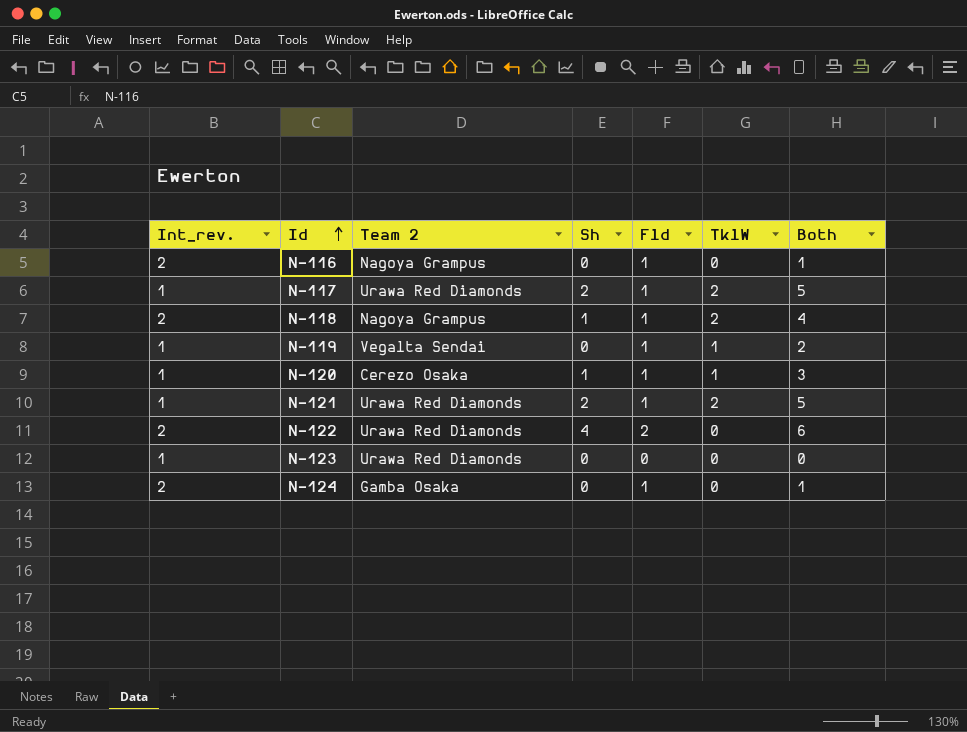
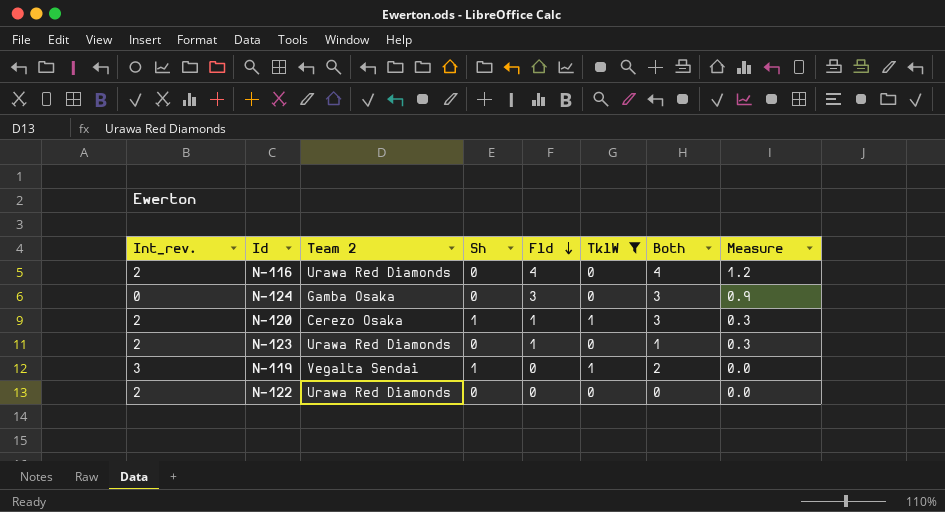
filter: none -> TklW != 2
row order: Id ascending -> Fld descending
column Measure | formula: none -> [Fld] * 0.3
N-116 | Team 2: Nagoya Grampus -> Urawa Red Diamonds
N-116 | Fld: 1 -> 4
N-116 | Both: 1 -> 4
N-124 | Int_rev.: 2 -> 0
N-124 | Fld: 1 -> 3
N-124 | Both: 1 -> 3
N-120 | Int_rev.: 1 -> 2
N-123 | Int_rev.: 1 -> 2
N-123 | Fld: 0 -> 1
N-123 | Both: 0 -> 1
N-119 | Int_rev.: 1 -> 3
N-119 | Sh: 0 -> 1
N-119 | Fld: 1 -> 0
N-122 | Sh: 4 -> 0
N-122 | Fld: 2 -> 0
N-122 | Both: 6 -> 0

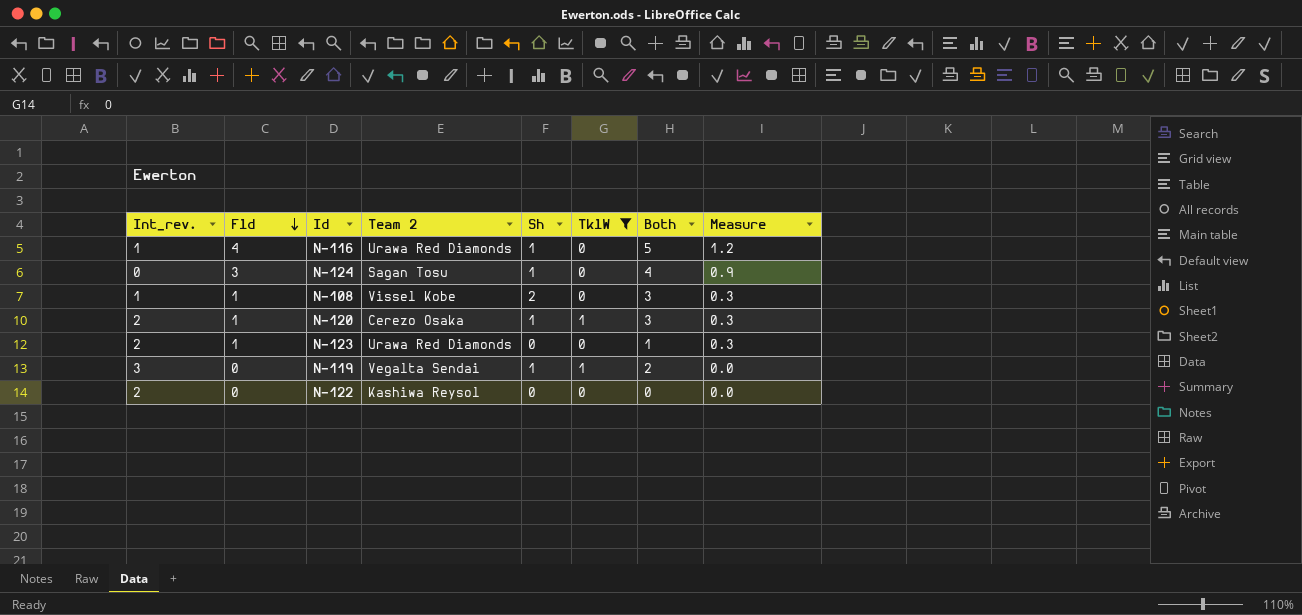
column Fld | position: 5 -> 2
N-116 | Int_rev.: 2 -> 1
N-116 | Sh: 0 -> 1
N-116 | Both: 4 -> 5
N-124 | Team 2: Gamba Osaka -> Sagan Tosu
N-124 | Sh: 0 -> 1
N-124 | Both: 3 -> 4
row N-108: none -> 1 | 1 | Vissel Kobe | 2 | 0 | 3 | 0.3
N-122 | Team 2: Urawa Red Diamonds -> Kashiwa Reysol

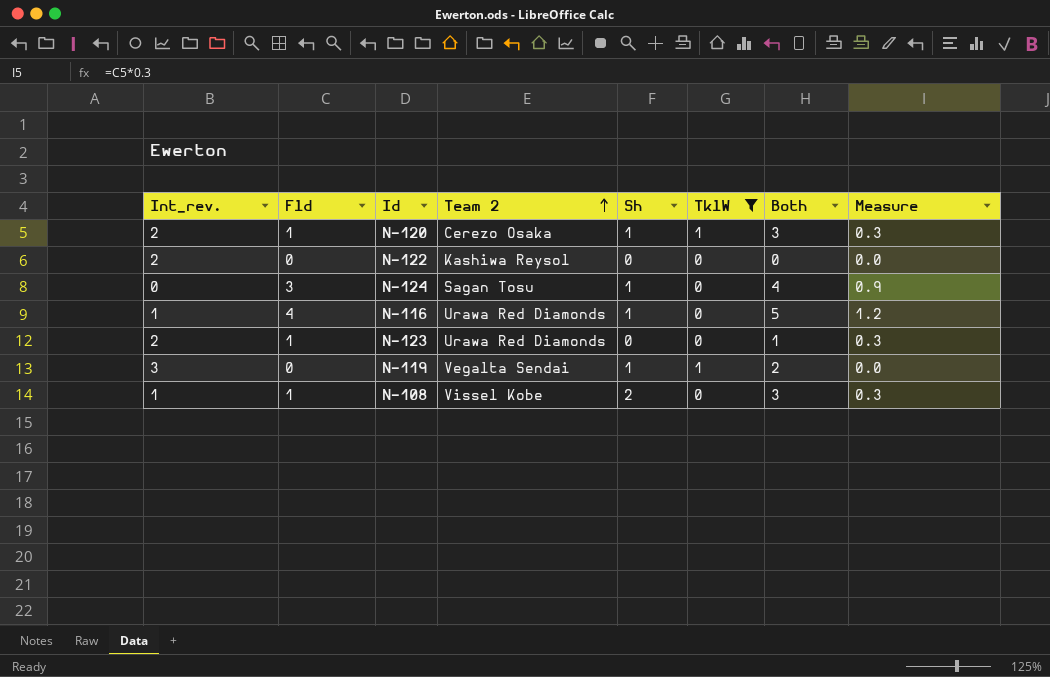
row order: Fld descending -> Team 2 ascending

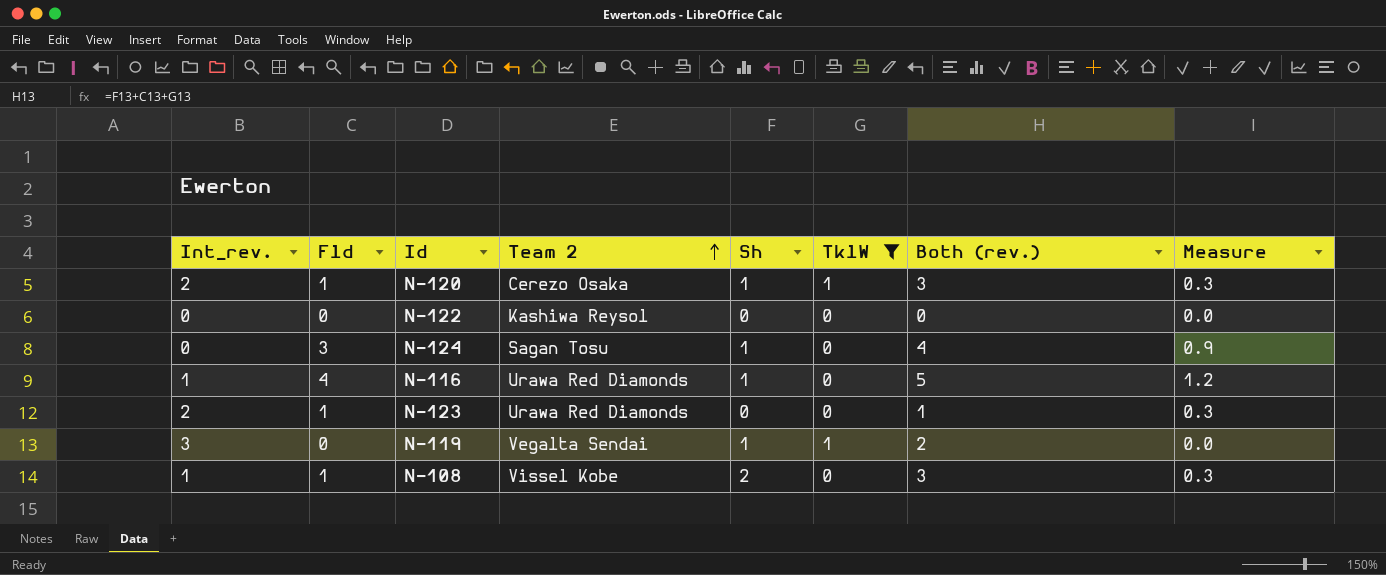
column name: Both -> Both (rev.)
N-122 | Int_rev.: 2 -> 0

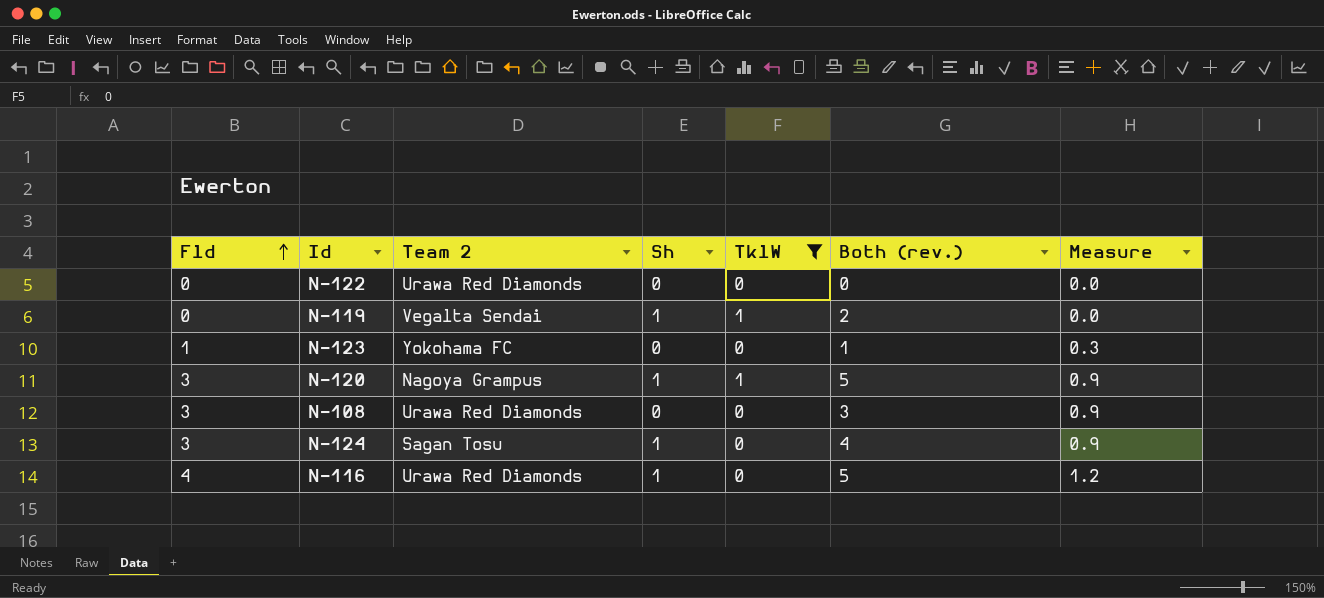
row order: Team 2 ascending -> Fld ascending
column Int_rev. | position: 1 -> none
N-122 | Team 2: Kashiwa Reysol -> Urawa Red Diamonds
N-123 | Team 2: Urawa Red Diamonds -> Yokohama FC
N-120 | Fld: 1 -> 3
N-120 | Team 2: Cerezo Osaka -> Nagoya Grampus
N-120 | Both (rev.): 3 -> 5
N-120 | Measure: 0.3 -> 0.9
N-108 | Fld: 1 -> 3
N-108 | Team 2: Vissel Kobe -> Urawa Red Diamonds
N-108 | Sh: 2 -> 0
N-108 | Measure: 0.3 -> 0.9

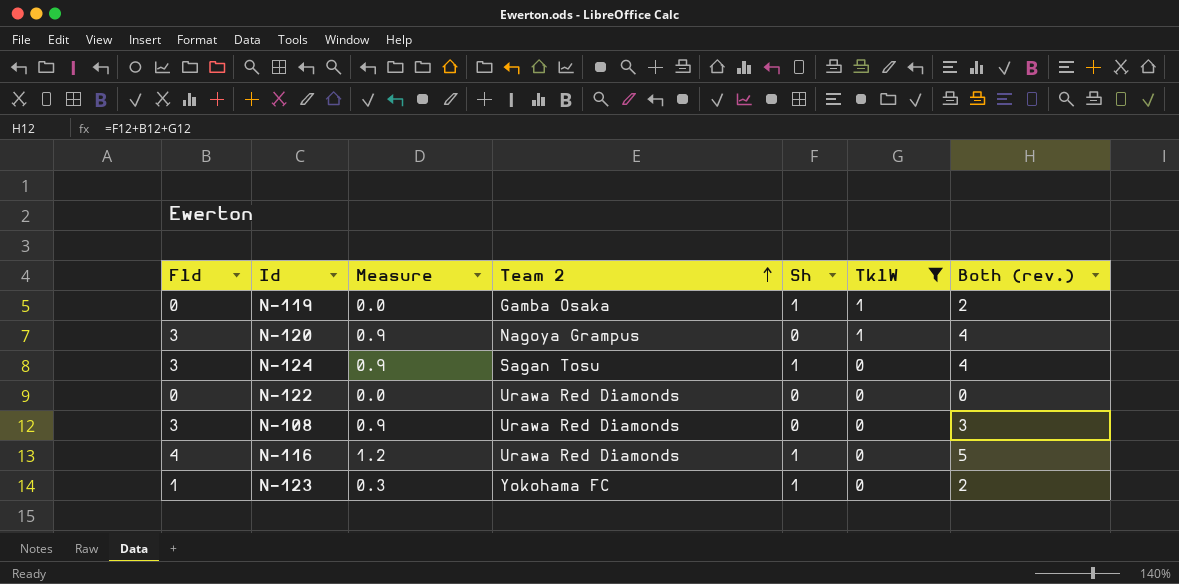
row order: Fld ascending -> Team 2 ascending
column Measure | position: 7 -> 3
N-119 | Team 2: Vegalta Sendai -> Gamba Osaka
N-120 | Sh: 1 -> 0
N-120 | Both (rev.): 5 -> 4
N-123 | Sh: 0 -> 1
N-123 | Both (rev.): 1 -> 2

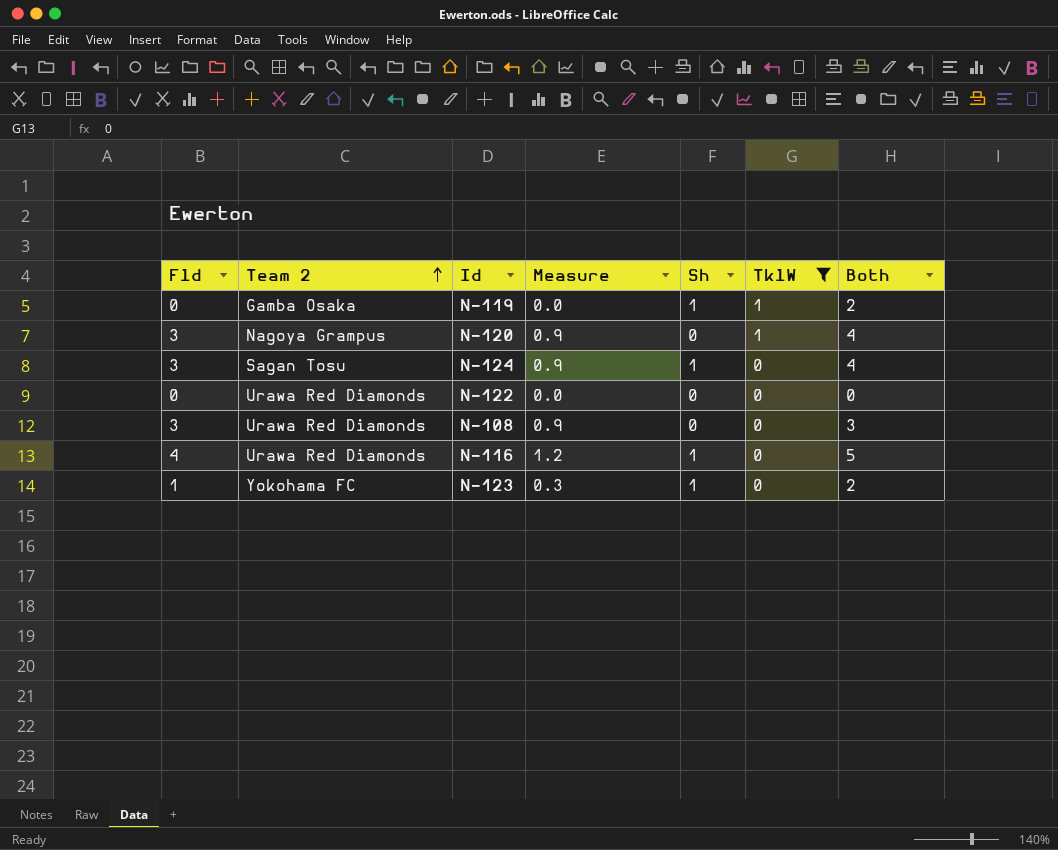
column Team 2 | position: 4 -> 2
column name: Both (rev.) -> Both

